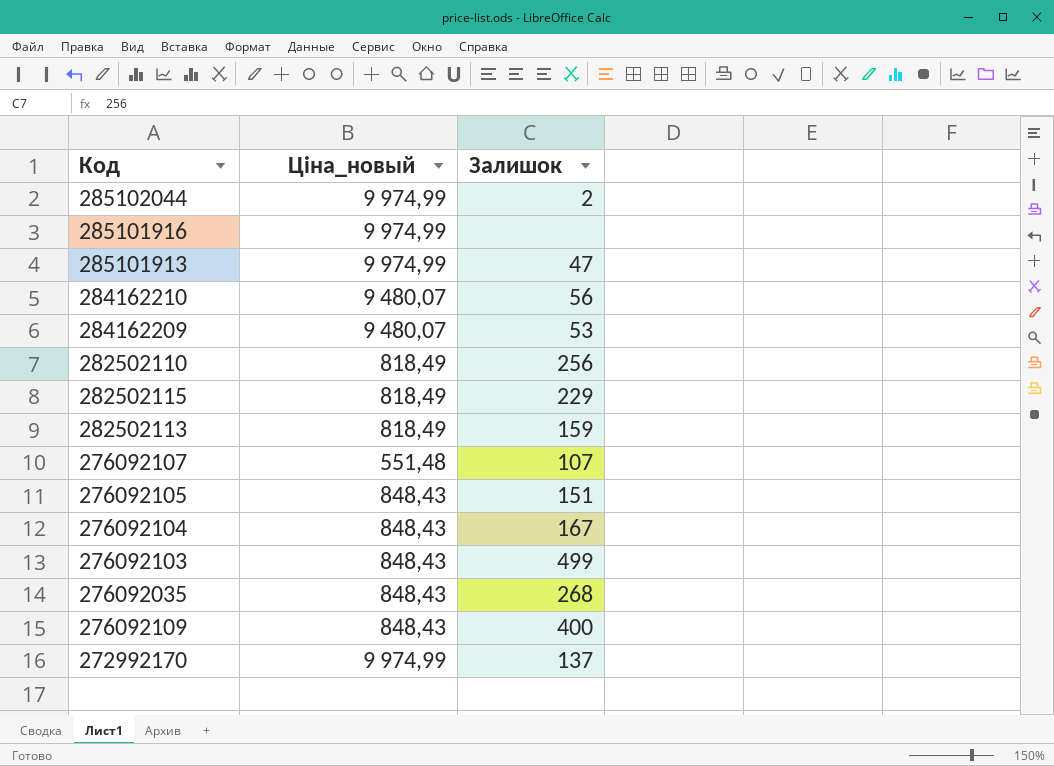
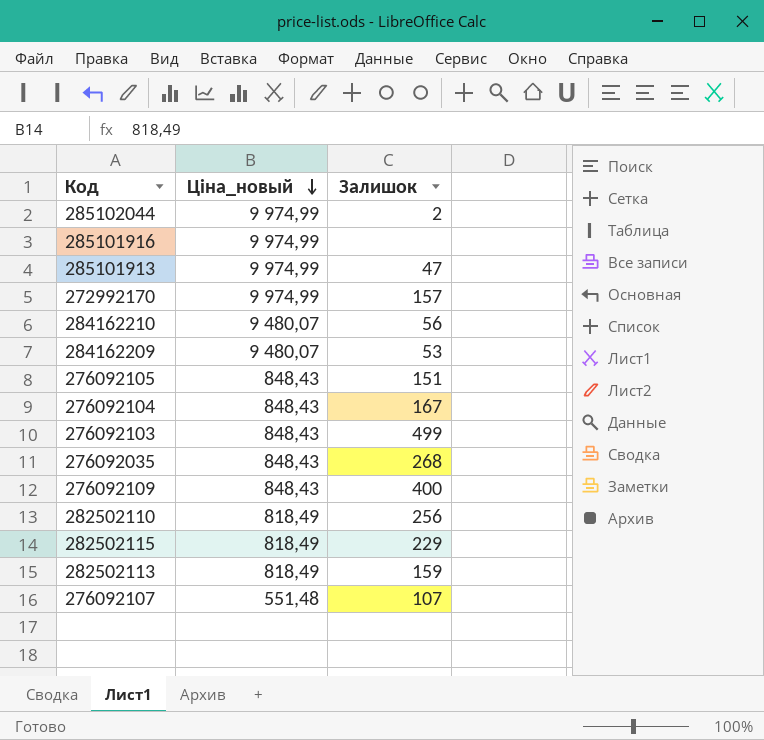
row order: none -> Ціна_новый descending
272992170 | Залишок: 137 -> 157

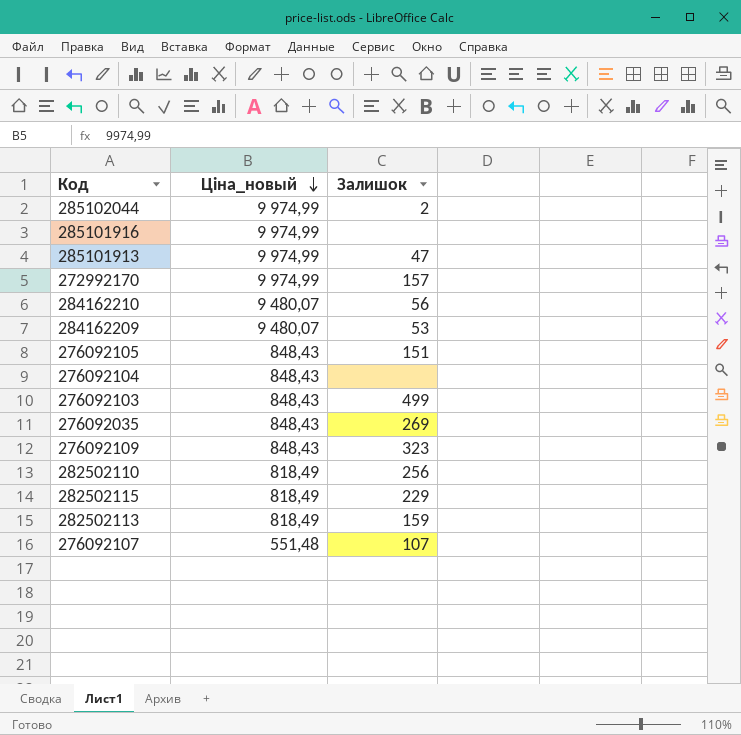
276092104 | Залишок: 167 -> none
276092035 | Залишок: 268 -> 269
276092109 | Залишок: 400 -> 323

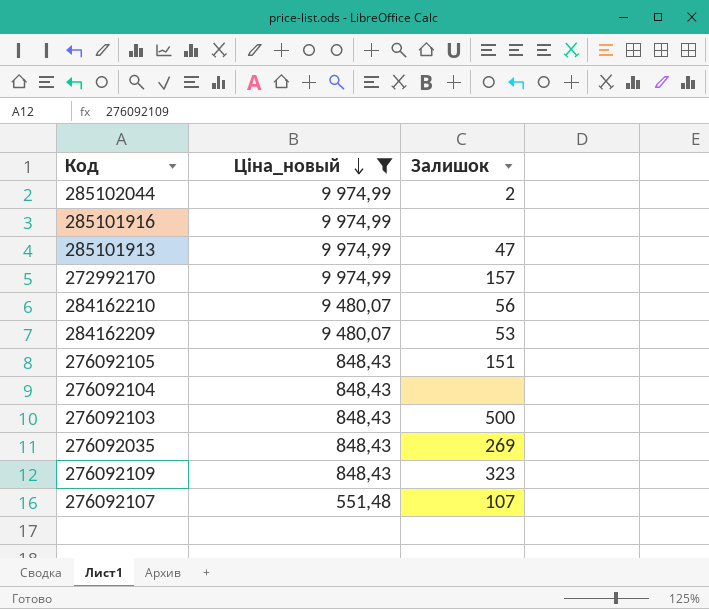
filter: none -> Ціна_новый != 818,49
276092103 | Залишок: 499 -> 500

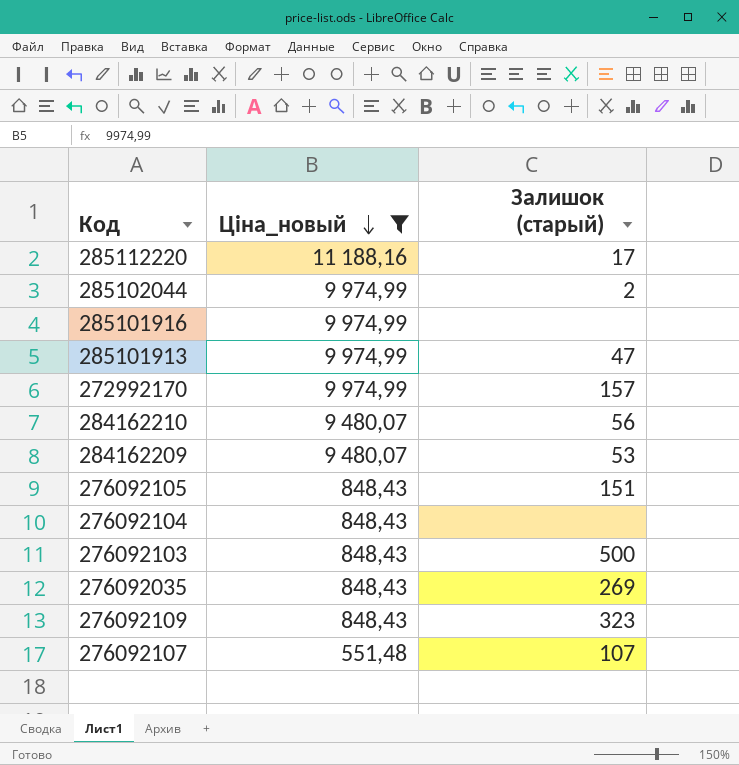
column name: Залишок -> Залишок (старый)
row 285112220: none -> 11 188,16 | 17

